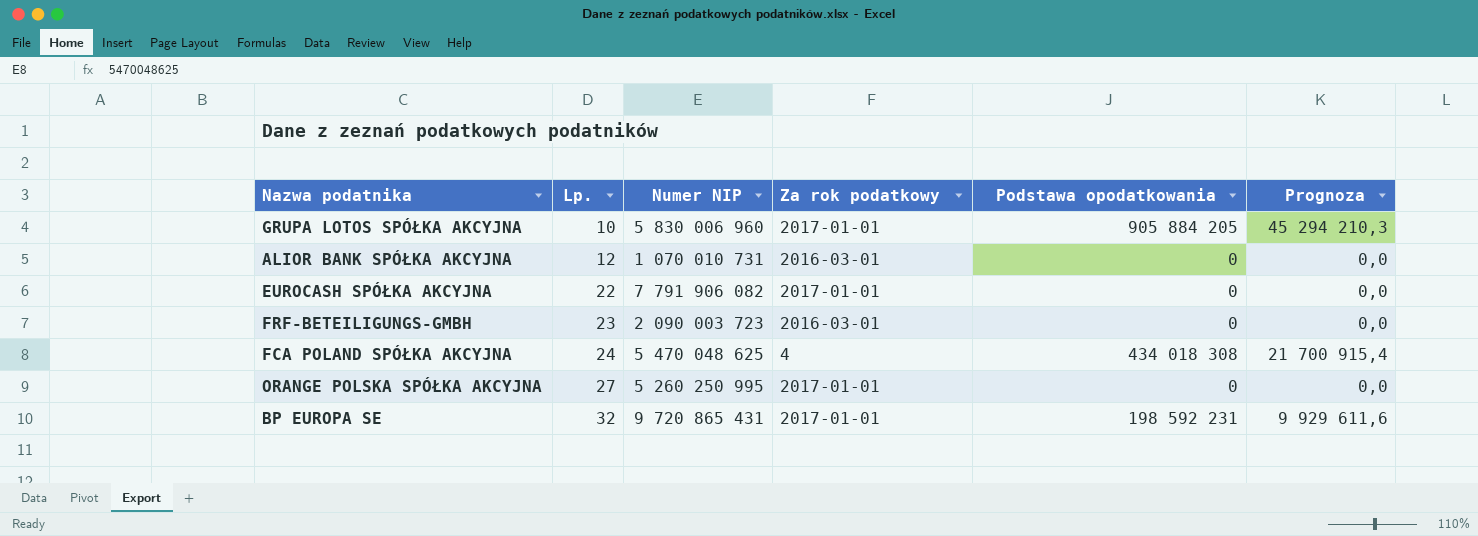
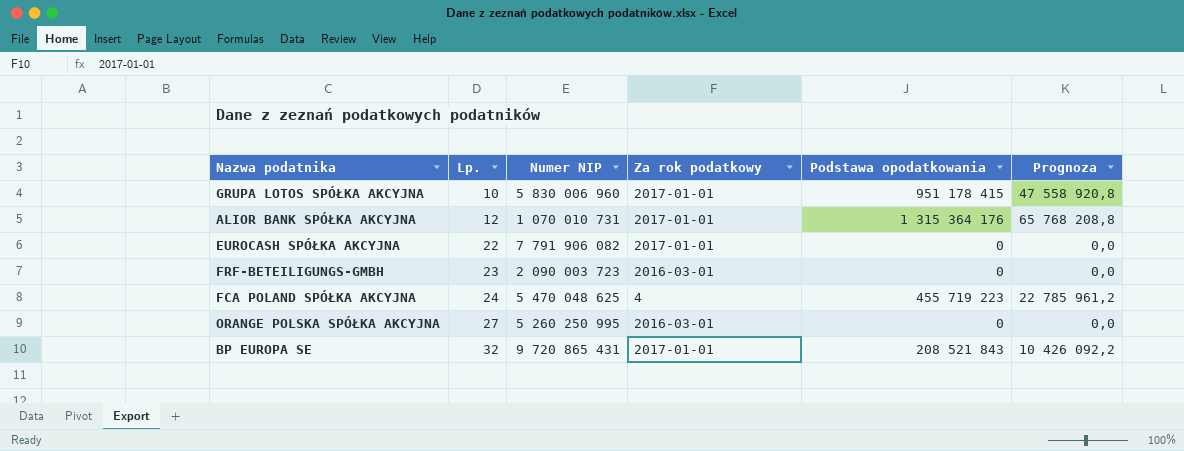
GRUPA LOTOS SPÓŁKA AKCYJNA | Podstawa opodatkowania: 905 884 205 -> 951 178 415
GRUPA LOTOS SPÓŁKA AKCYJNA | Prognoza: 45 294 210,3 -> 47 558 920,8
ALIOR BANK SPÓŁKA AKCYJNA | Za rok podatkowy: 2016-03-01 -> 2017-01-01
ALIOR BANK SPÓŁKA AKCYJNA | Podstawa opodatkowania: 0 -> 1 315 364 176
ALIOR BANK SPÓŁKA AKCYJNA | Prognoza: 0,0 -> 65 768 208,8
FCA POLAND SPÓŁKA AKCYJNA | Podstawa opodatkowania: 434 018 308 -> 455 719 223
FCA POLAND SPÓŁKA AKCYJNA | Prognoza: 21 700 915,4 -> 22 785 961,2
ORANGE POLSKA SPÓŁKA AKCYJNA | Za rok podatkowy: 2017-01-01 -> 2016-03-01
BP EUROPA SE | Podstawa opodatkowania: 198 592 231 -> 208 521 843
BP EUROPA SE | Prognoza: 9 929 611,6 -> 10 426 092,2

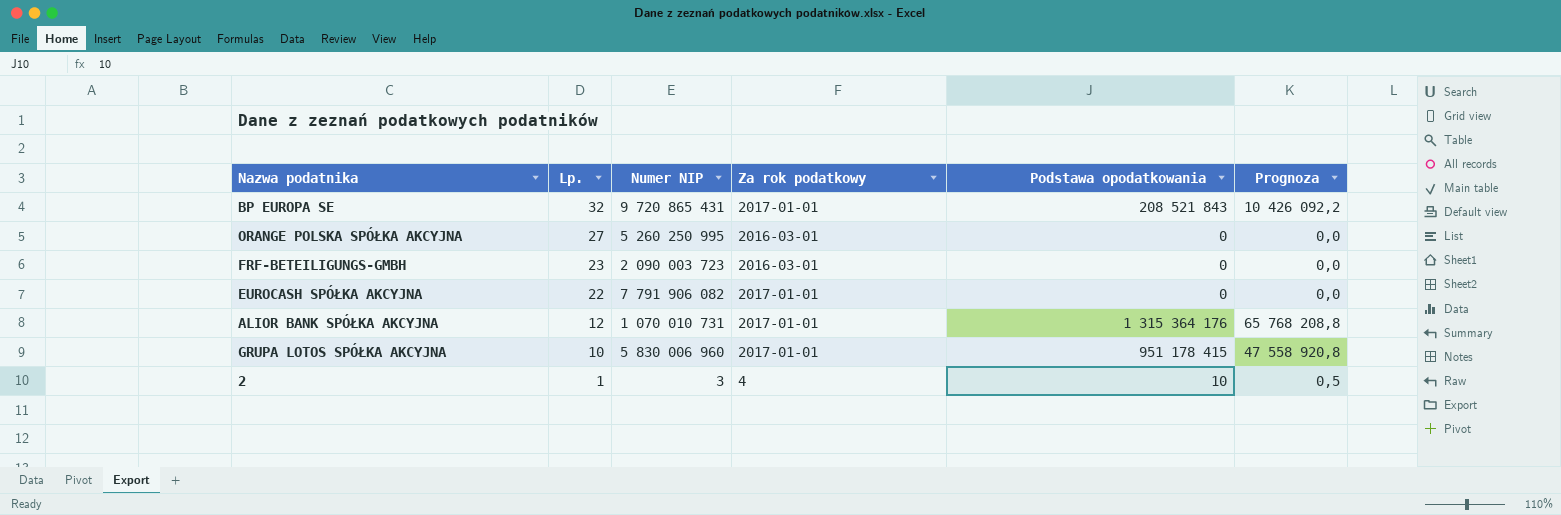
row order: Lp. ascending -> Lp. descending
row FCA POLAND SPÓŁKA AKCYJNA: 24 | 5 470 048 625 | 4 | 455 719 223 | 22 785 961,2 -> none
row 2: none -> 1 | 3 | 4 | 10 | 0,5

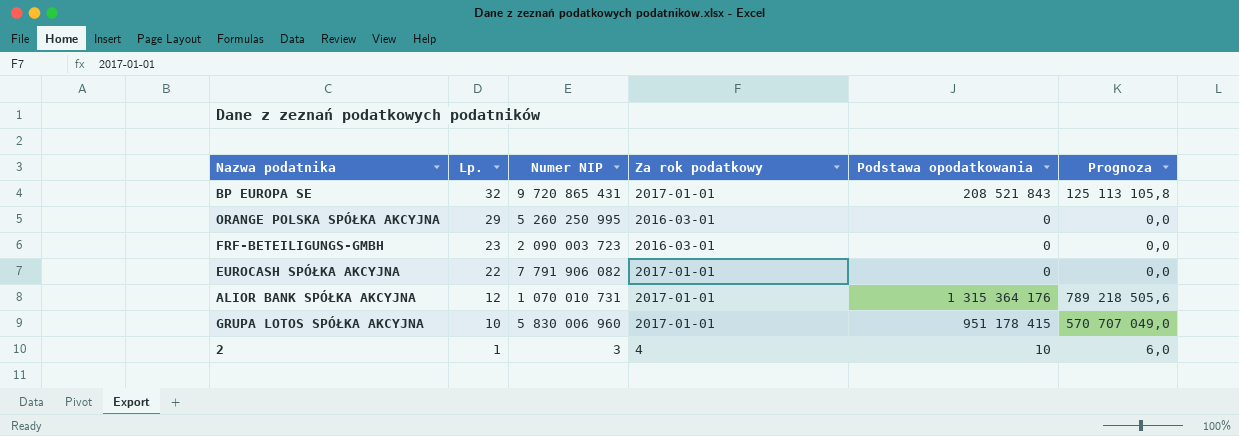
column Prognoza | formula: [Podstawa opodatkowania] * 0,05 -> [Podstawa opodatkowania] * 0,6
ORANGE POLSKA SPÓŁKA AKCYJNA | Lp.: 27 -> 29

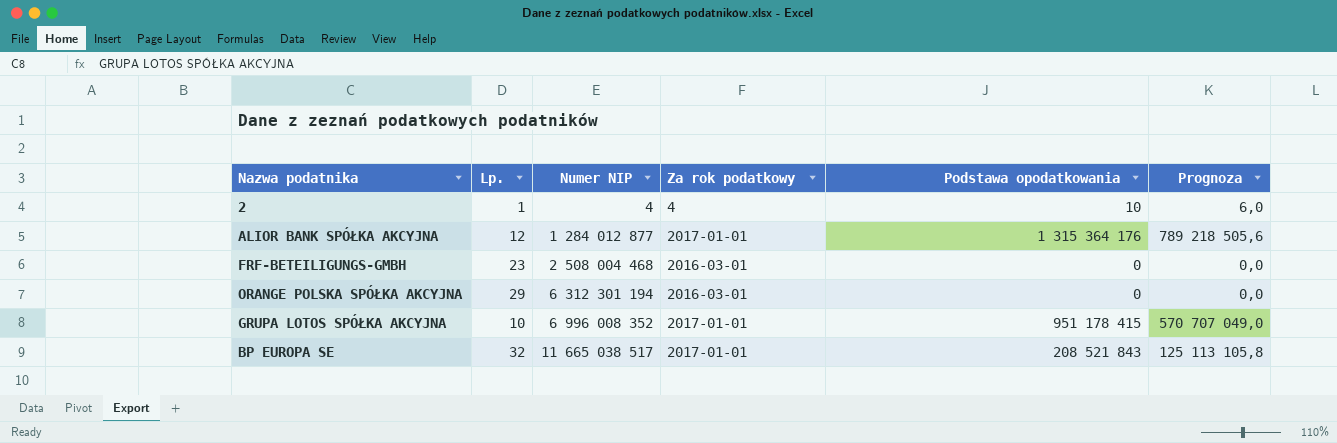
row order: Lp. descending -> Numer NIP ascending
row EUROCASH SPÓŁKA AKCYJNA: 22 | 7 791 906 082 | 2017-01-01 | 0 | 0,0 -> none
2 | Numer NIP: 3 -> 4
ALIOR BANK SPÓŁKA AKCYJNA | Numer NIP: 1 070 010 731 -> 1 284 012 877
FRF-BETEILIGUNGS-GMBH | Numer NIP: 2 090 003 723 -> 2 508 004 468
ORANGE POLSKA SPÓŁKA AKCYJNA | Numer NIP: 5 260 250 995 -> 6 312 301 194
GRUPA LOTOS SPÓŁKA AKCYJNA | Numer NIP: 5 830 006 960 -> 6 996 008 352
BP EUROPA SE | Numer NIP: 9 720 865 431 -> 11 665 038 517

